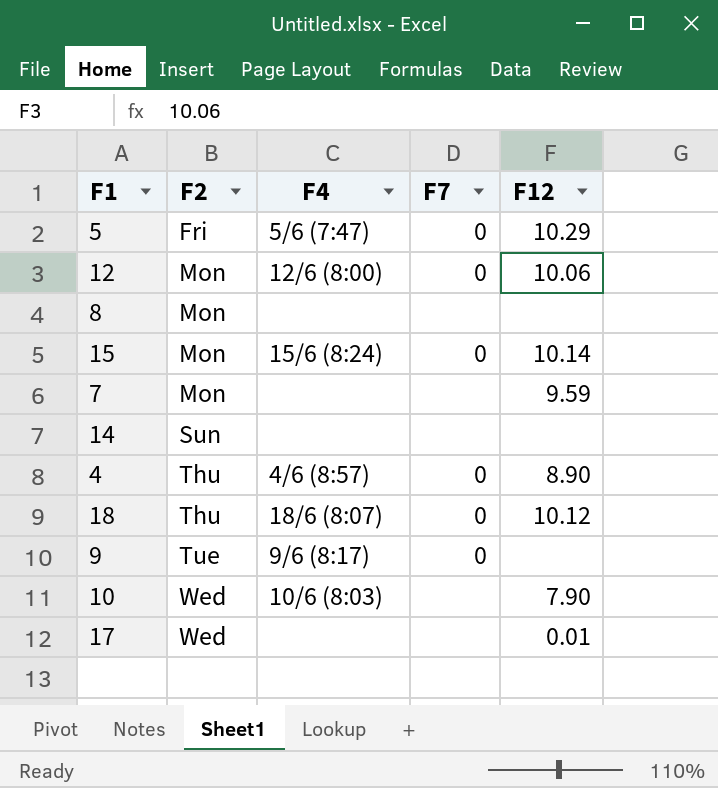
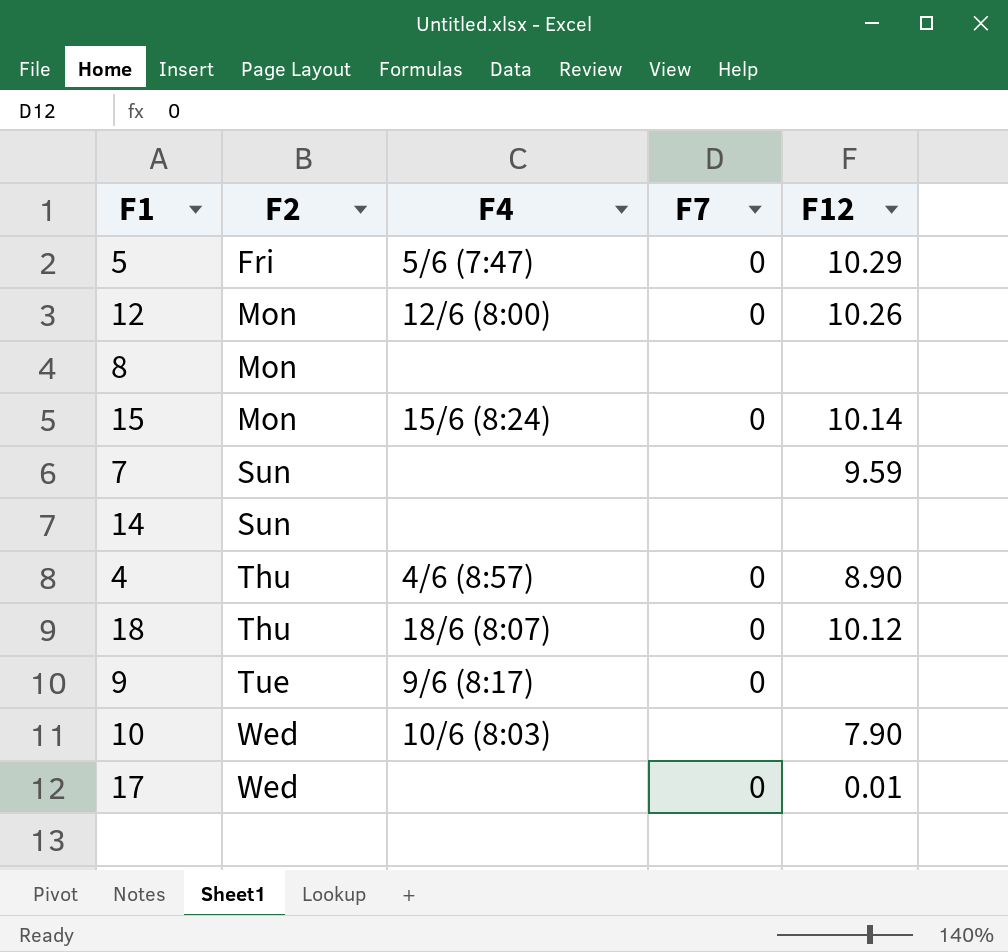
12 | F12: 10.06 -> 10.26
7 | F2: Mon -> Sun
17 | F7: none -> 0

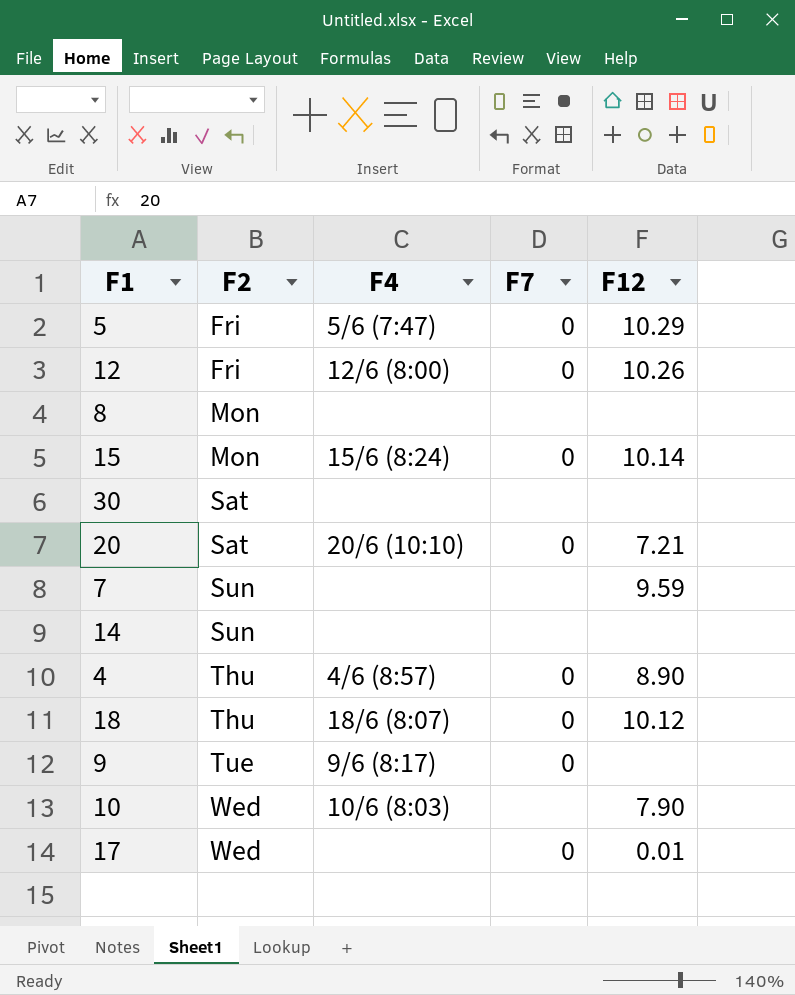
12 | F2: Mon -> Fri
row 30: none -> Sat | none | none | none
row 20: none -> Sat | 20/6 (10:10) | 0 | 7.21

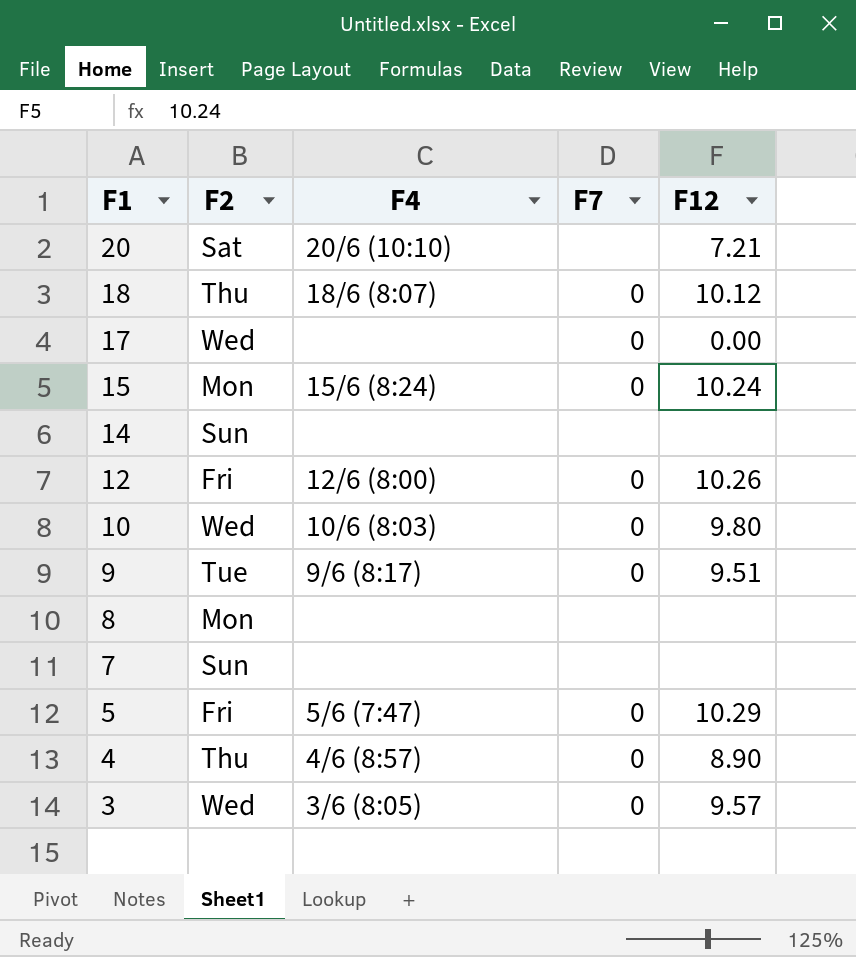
row order: F2 ascending -> F1 descending
row 30: Sat | none | none | none -> none
20 | F7: 0 -> none
17 | F12: 0.01 -> 0.00
15 | F12: 10.14 -> 10.24
10 | F7: none -> 0
10 | F12: 7.90 -> 9.80
9 | F12: none -> 9.51
7 | F12: 9.59 -> none
row 3: none -> Wed | 3/6 (8:05) | 0 | 9.57

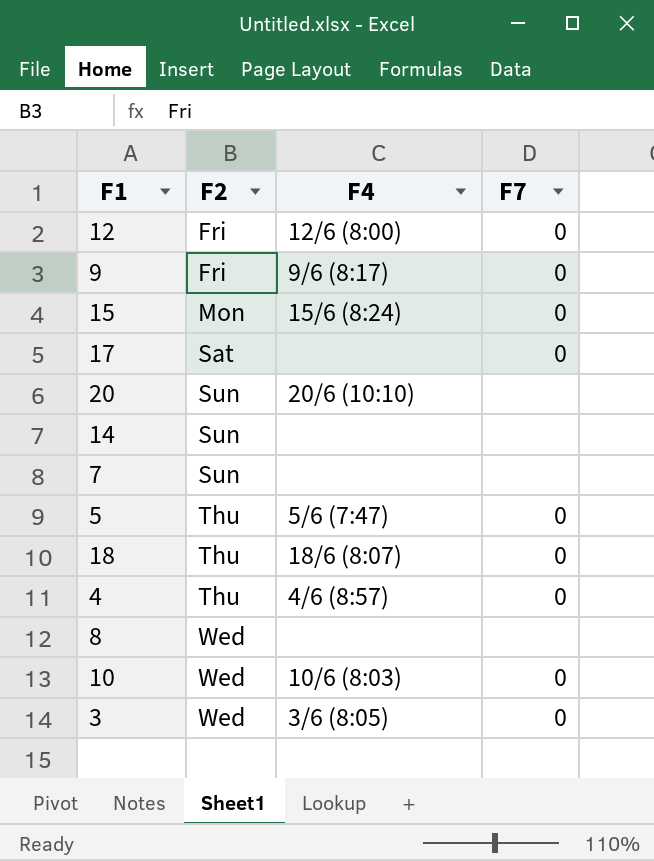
row order: F1 descending -> F2 ascending
column F12 | position: 5 -> none
9 | F2: Tue -> Fri
17 | F2: Wed -> Sat
20 | F2: Sat -> Sun
5 | F2: Fri -> Thu
8 | F2: Mon -> Wed

